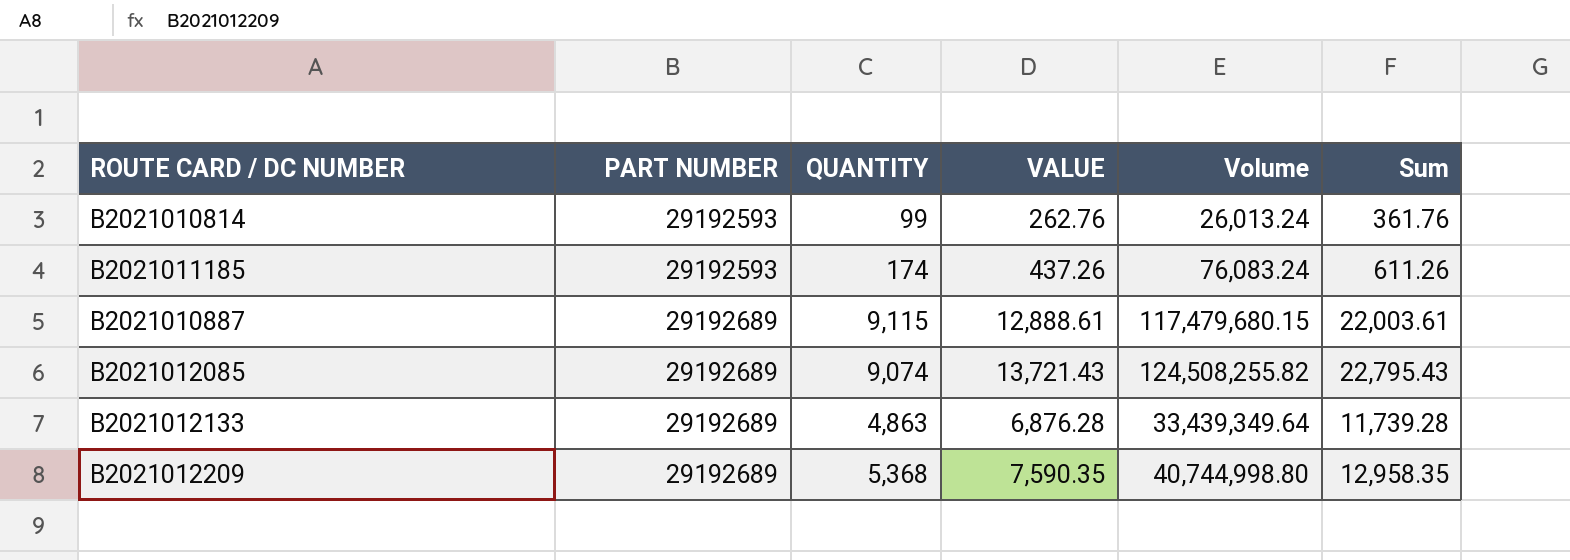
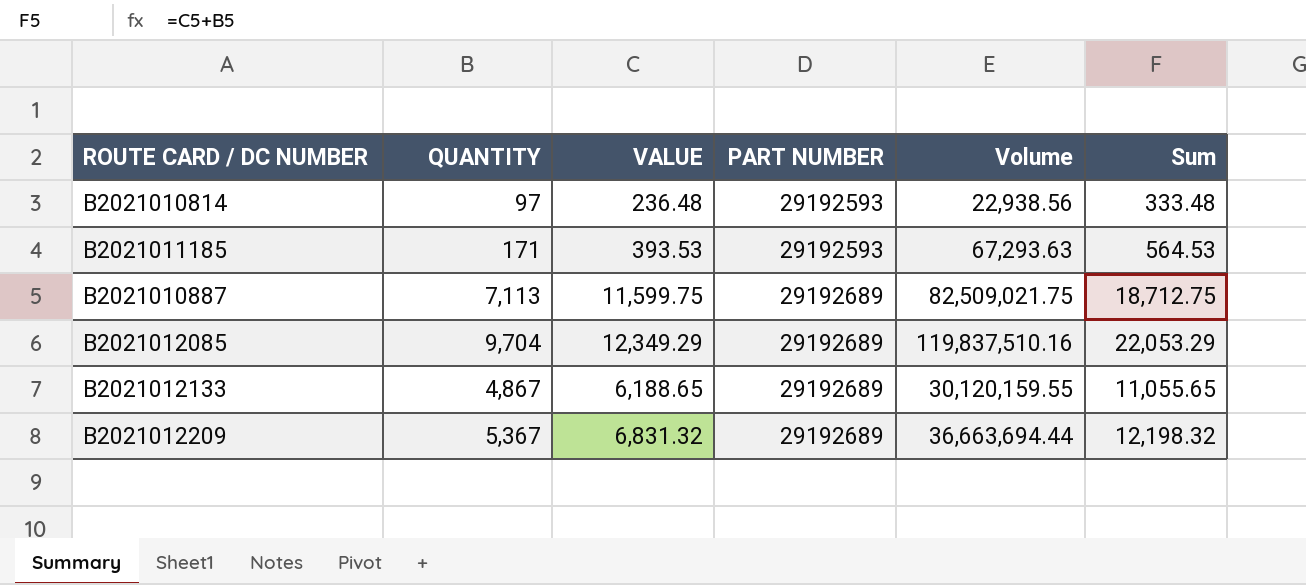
column PART NUMBER | position: 2 -> 4
B2021010814 | QUANTITY: 99 -> 97
B2021010814 | VALUE: 262.76 -> 236.48
B2021010814 | Volume: 26,013.24 -> 22,938.56
B2021010814 | Sum: 361.76 -> 333.48
B2021011185 | QUANTITY: 174 -> 171
B2021011185 | VALUE: 437.26 -> 393.53
B2021011185 | Volume: 76,083.24 -> 67,293.63
B2021011185 | Sum: 611.26 -> 564.53
B2021010887 | QUANTITY: 9,115 -> 7,113
B2021010887 | VALUE: 12,888.61 -> 11,599.75
B2021010887 | Volume: 117,479,680.15 -> 82,509,021.75
B2021010887 | Sum: 22,003.61 -> 18,712.75
B2021012085 | QUANTITY: 9,074 -> 9,704
B2021012085 | VALUE: 13,721.43 -> 12,349.29
B2021012085 | Volume: 124,508,255.82 -> 119,837,510.16
B2021012085 | Sum: 22,795.43 -> 22,053.29
B2021012133 | QUANTITY: 4,863 -> 4,867
B2021012133 | VALUE: 6,876.28 -> 6,188.65
B2021012133 | Volume: 33,439,349.64 -> 30,120,159.55
B2021012133 | Sum: 11,739.28 -> 11,055.65
B2021012209 | QUANTITY: 5,368 -> 5,367
B2021012209 | VALUE: 7,590.35 -> 6,831.32
B2021012209 | Volume: 40,744,998.80 -> 36,663,694.44
B2021012209 | Sum: 12,958.35 -> 12,198.32

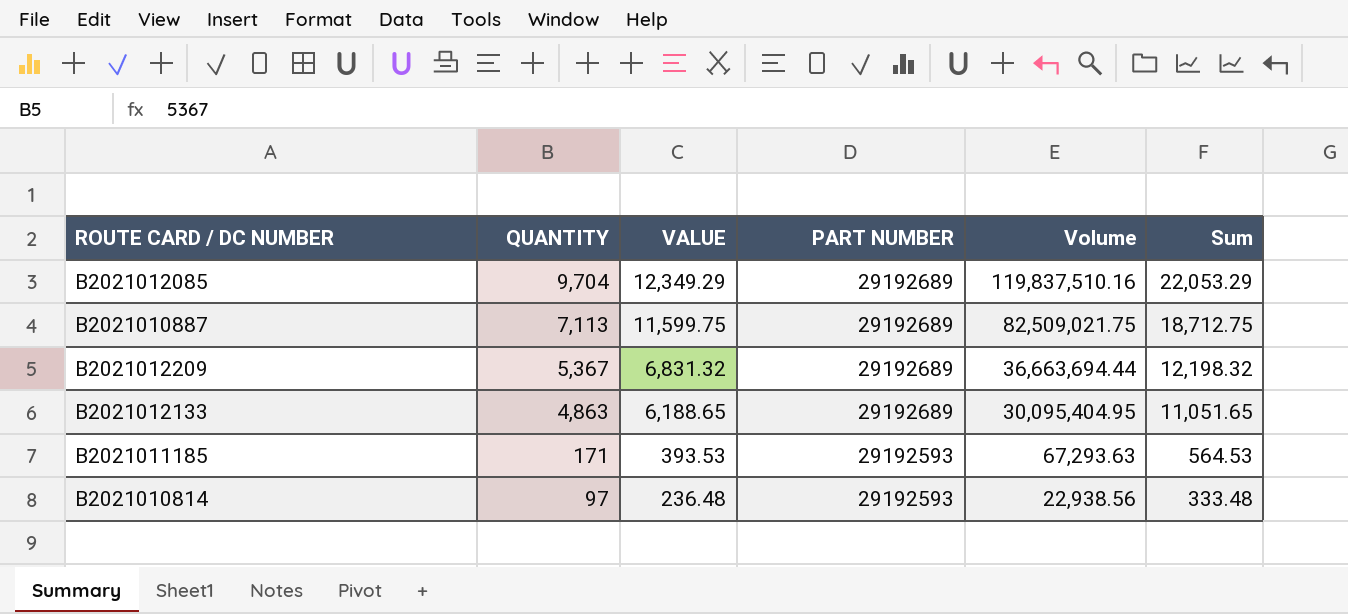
row order: PART NUMBER ascending -> QUANTITY descending
B2021012133 | QUANTITY: 4,867 -> 4,863
B2021012133 | Volume: 30,120,159.55 -> 30,095,404.95
B2021012133 | Sum: 11,055.65 -> 11,051.65

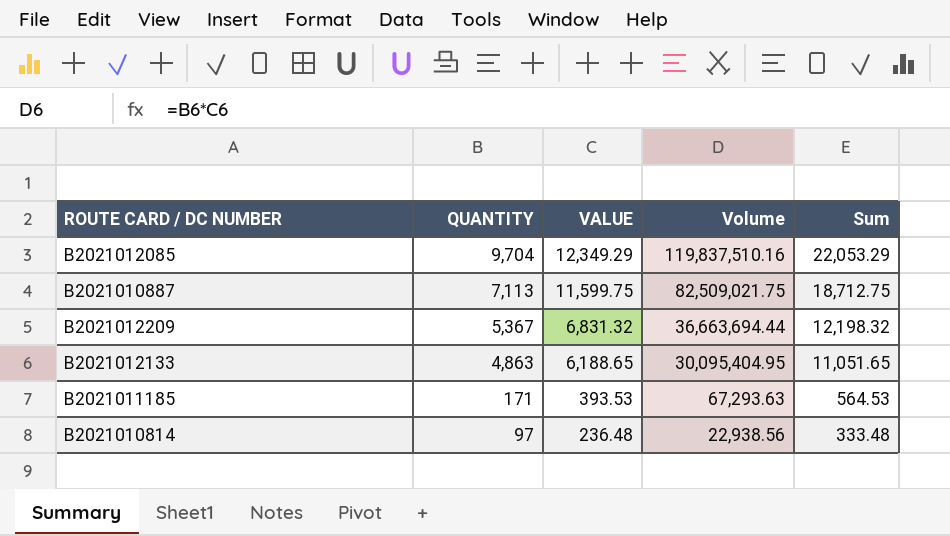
column PART NUMBER | position: 4 -> none

